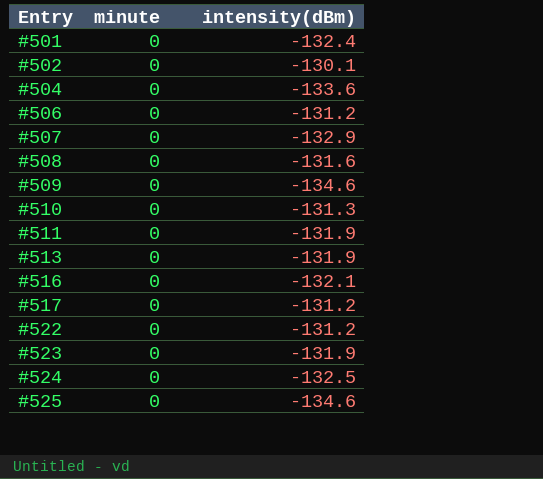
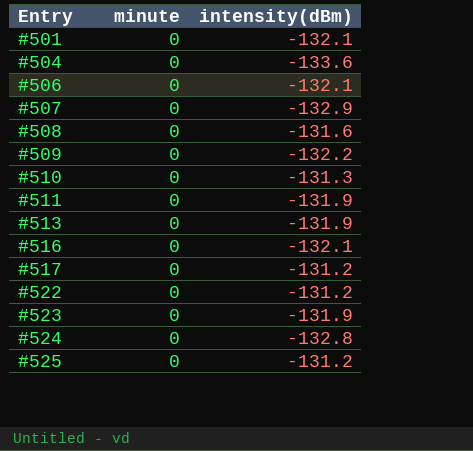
row #502: 0 | -130.1 -> none
#501 | intensity(dBm): -132.4 -> -132.1
#506 | intensity(dBm): -131.2 -> -132.1
#509 | intensity(dBm): -134.6 -> -132.2
#524 | intensity(dBm): -132.5 -> -132.8
#525 | intensity(dBm): -134.6 -> -131.2

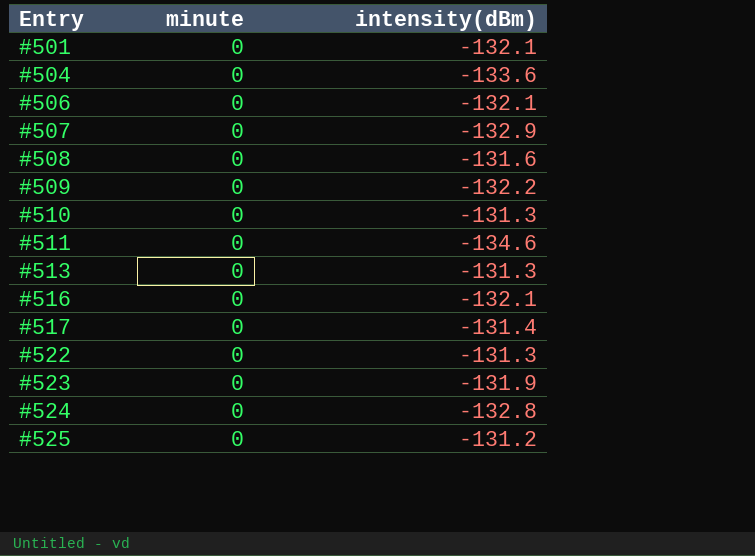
#511 | intensity(dBm): -131.9 -> -134.6
#513 | intensity(dBm): -131.9 -> -131.3
#517 | intensity(dBm): -131.2 -> -131.4
#522 | intensity(dBm): -131.2 -> -131.3

